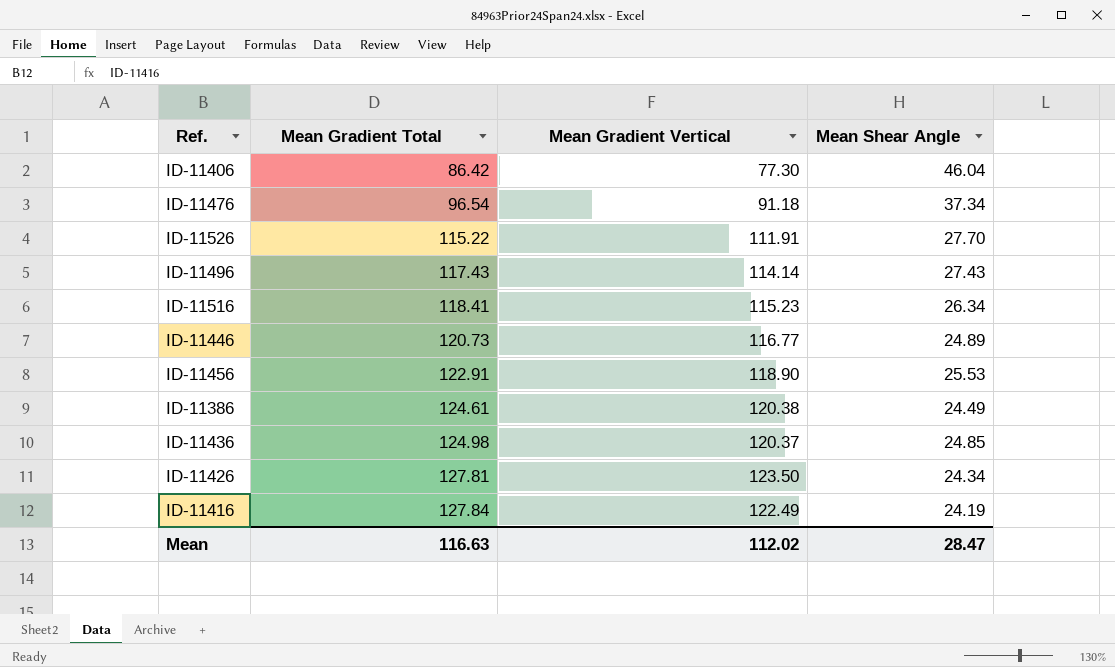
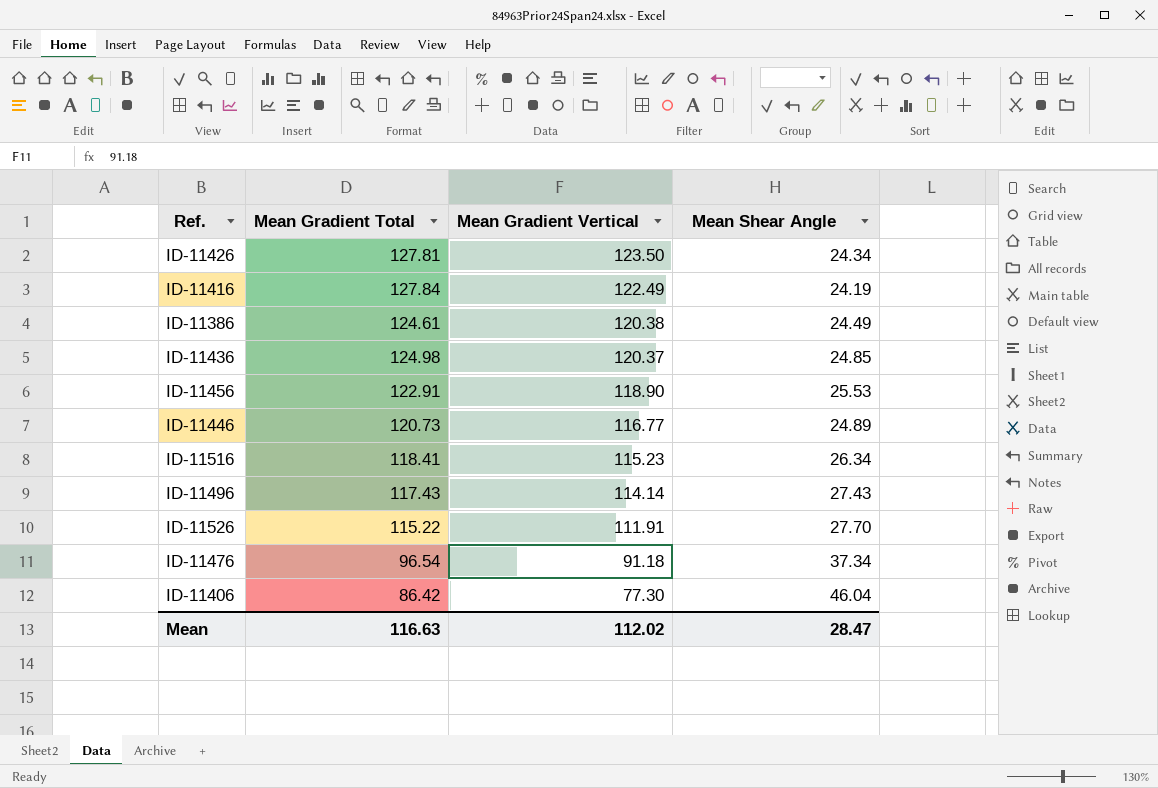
row order: Mean Gradient Total ascending -> Mean Gradient Vertical descending

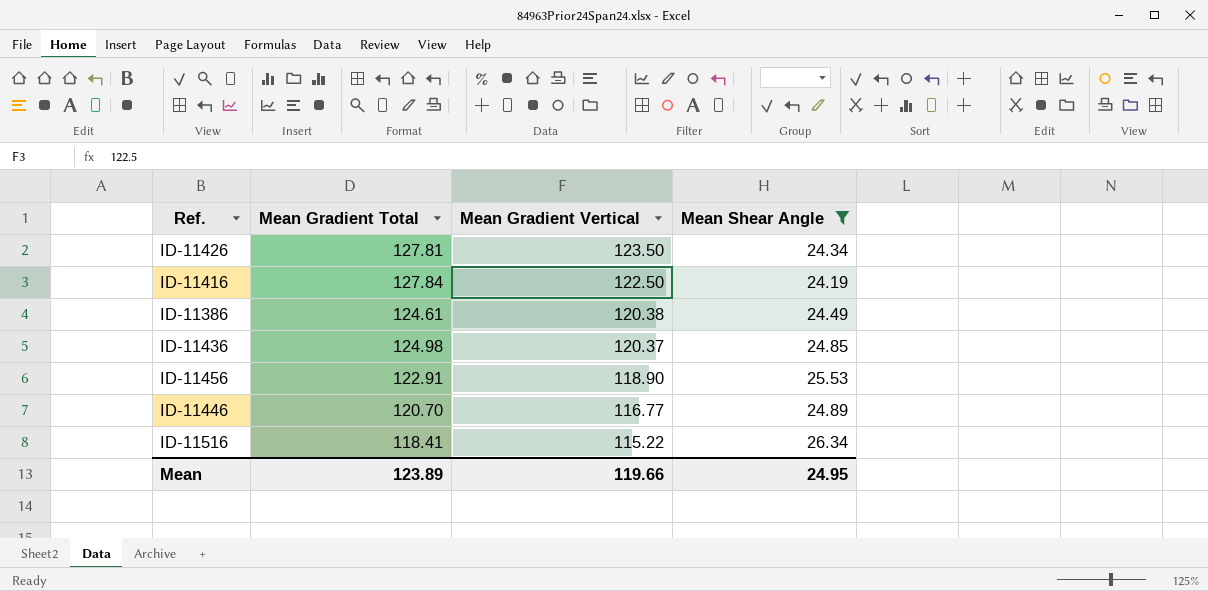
filter: none -> Mean Shear Angle <= 26.34
ID-11416 | Mean Gradient Vertical: 122.49 -> 122.50
ID-11446 | Mean Gradient Total: 120.73 -> 120.70
ID-11516 | Mean Gradient Vertical: 115.23 -> 115.22
Mean | Mean Gradient Total: 116.63 -> 123.89
Mean | Mean Gradient Vertical: 112.02 -> 119.66
Mean | Mean Shear Angle: 28.47 -> 24.95

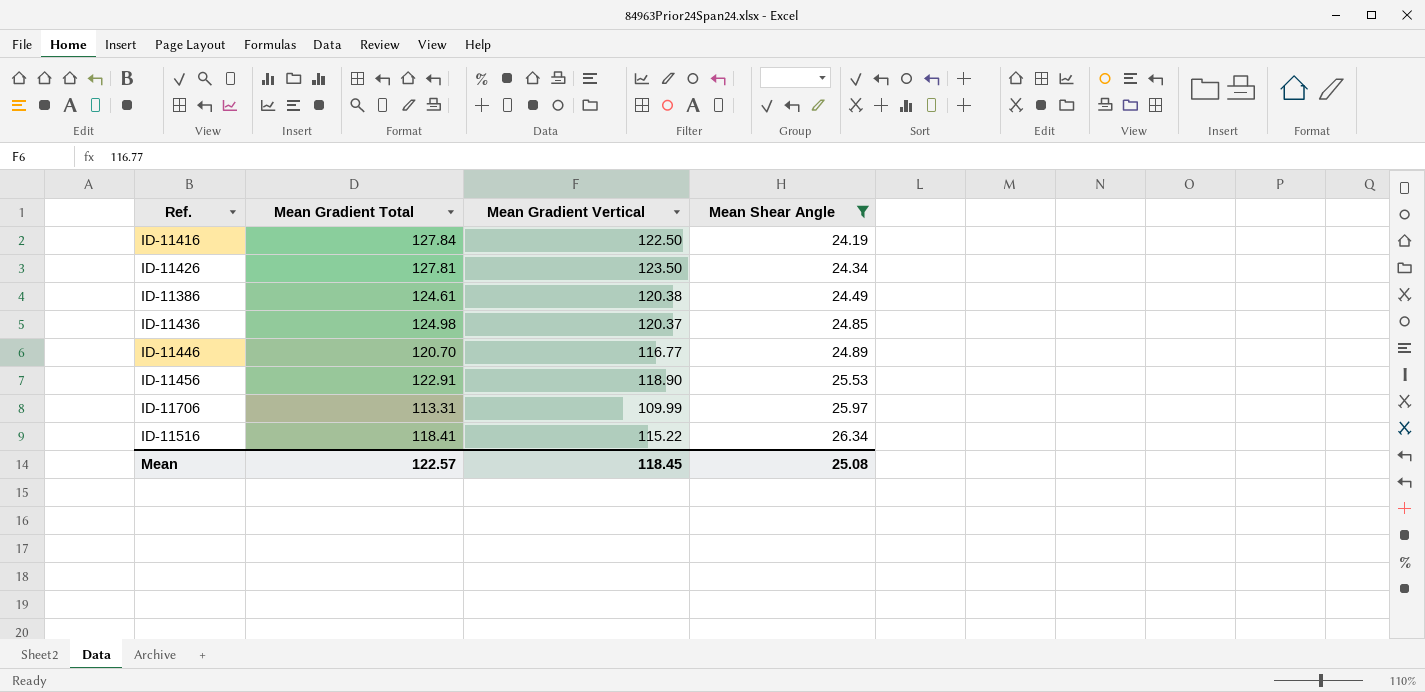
row order: Mean Gradient Vertical descending -> Mean Shear Angle ascending
row ID-11706: none -> 113.31 | 109.99 | 25.97
Mean | Mean Gradient Total: 123.89 -> 122.57
Mean | Mean Gradient Vertical: 119.66 -> 118.45
Mean | Mean Shear Angle: 24.95 -> 25.08

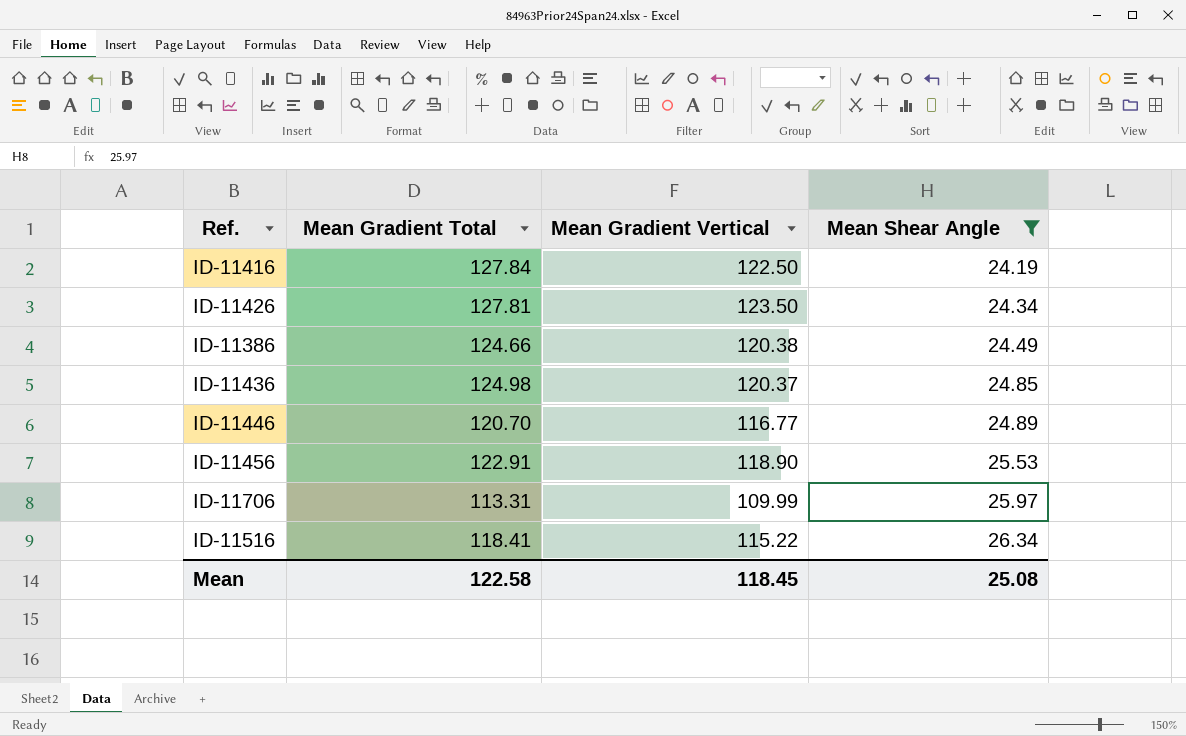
ID-11386 | Mean Gradient Total: 124.61 -> 124.66
Mean | Mean Gradient Total: 122.57 -> 122.58

